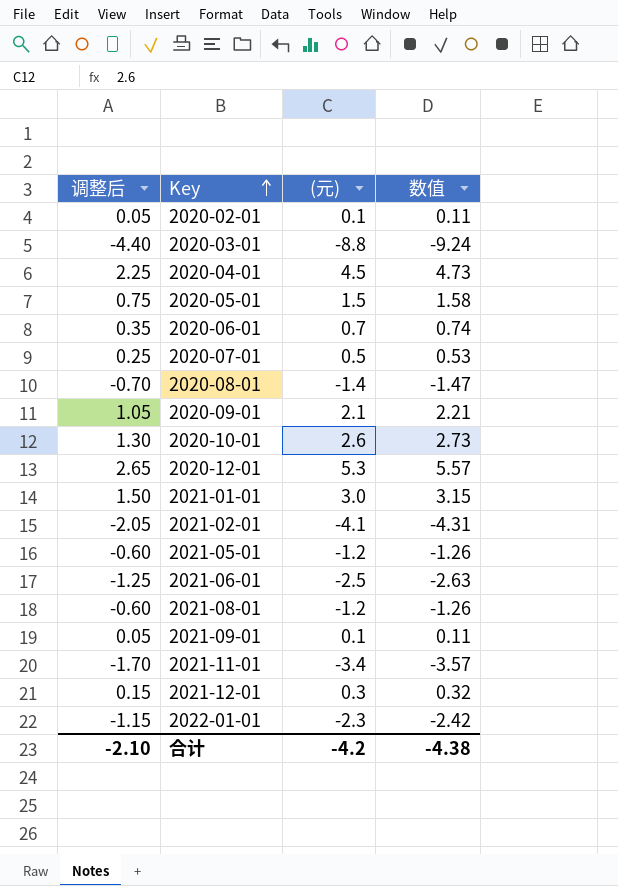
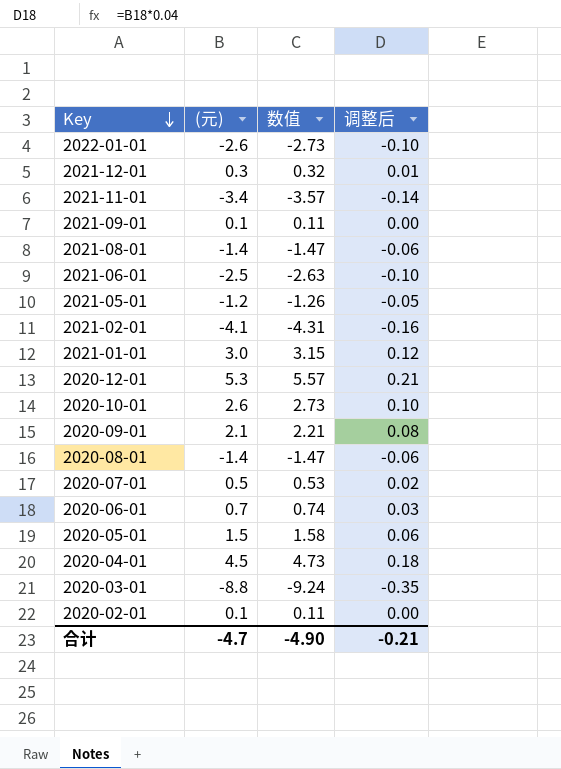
row order: Key ascending -> Key descending
column 调整后 | formula: [(元)] * 0.5 -> [(元)] * 0.04
column 调整后 | position: 1 -> 4
2022-01-01 | (元): -2.3 -> -2.6
2022-01-01 | 数值: -2.42 -> -2.73
2021-08-01 | (元): -1.2 -> -1.4
2021-08-01 | 数值: -1.26 -> -1.47
合计 | (元): -4.2 -> -4.7
合计 | 数值: -4.38 -> -4.90
合计 | 调整后: -2.10 -> -0.21

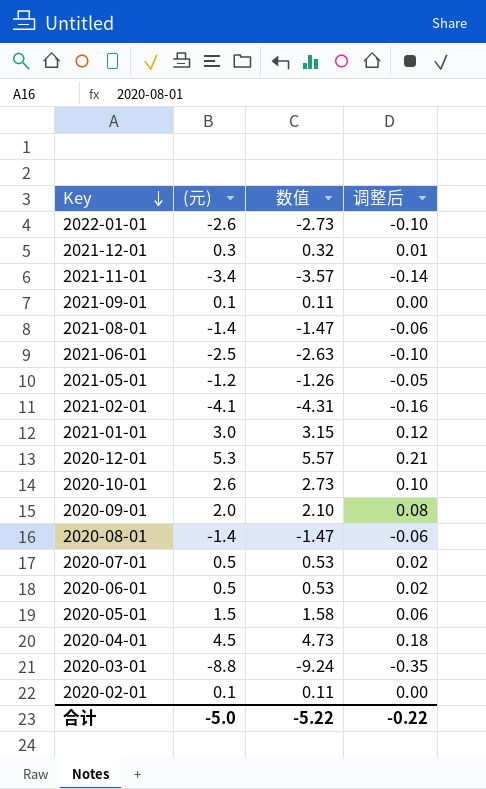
2020-09-01 | (元): 2.1 -> 2.0
2020-09-01 | 数值: 2.21 -> 2.10
2020-06-01 | (元): 0.7 -> 0.5
2020-06-01 | 数值: 0.74 -> 0.53
2020-06-01 | 调整后: 0.03 -> 0.02
合计 | (元): -4.7 -> -5.0
合计 | 数值: -4.90 -> -5.22
合计 | 调整后: -0.21 -> -0.22

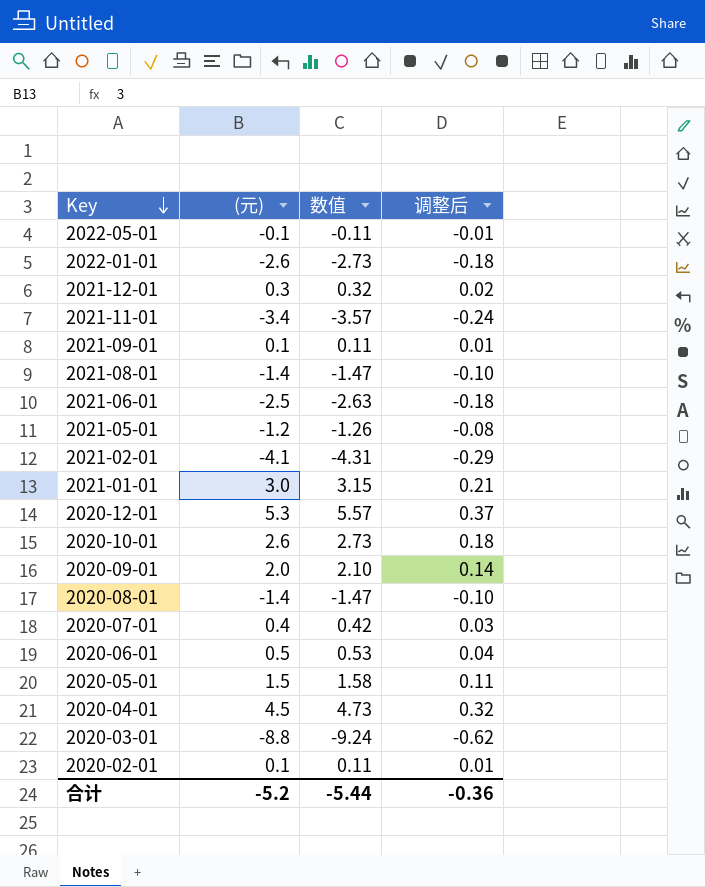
column 调整后 | formula: [(元)] * 0.04 -> [(元)] * 0.07
row 2022-05-01: none -> -0.1 | -0.11 | -0.01
2020-07-01 | (元): 0.5 -> 0.4
2020-07-01 | 数值: 0.53 -> 0.42
合计 | (元): -5.0 -> -5.2
合计 | 数值: -5.22 -> -5.44
合计 | 调整后: -0.22 -> -0.36

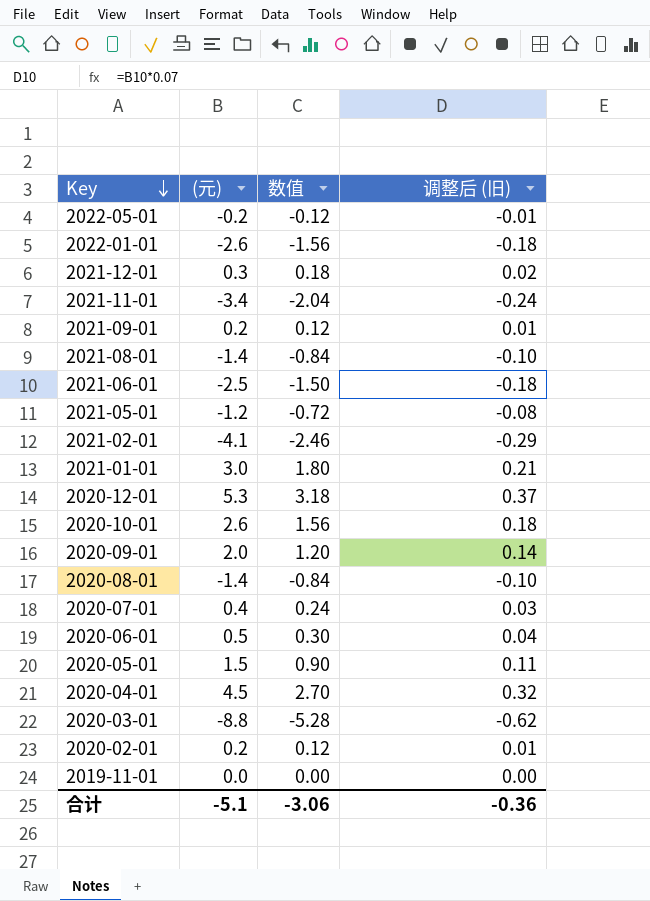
column 数值 | formula: [(元)] * 1.05 -> [(元)] * 0.6
column name: 调整后 -> 调整后 (旧)
2022-05-01 | (元): -0.1 -> -0.2
2021-09-01 | (元): 0.1 -> 0.2
2020-02-01 | (元): 0.1 -> 0.2
row 2019-11-01: none -> 0.0 | 0.00 | 0.00
合计 | (元): -5.2 -> -5.1
合计 | 数值: -5.44 -> -3.06

